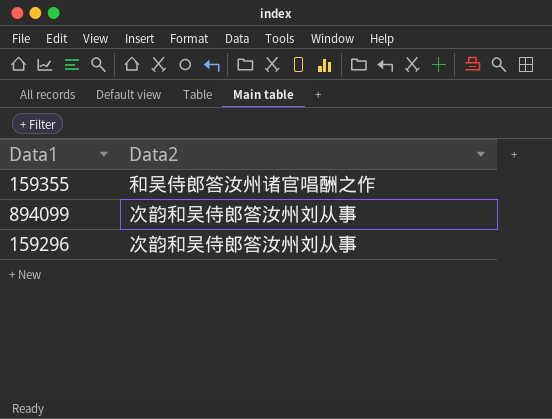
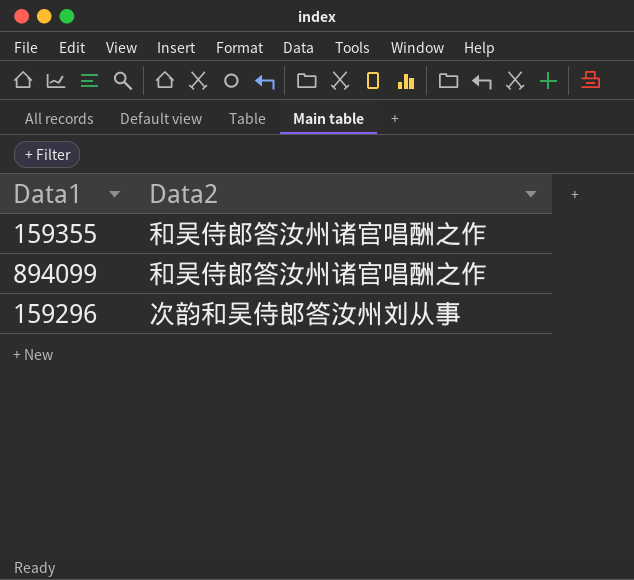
894099 | Data2: 次韵和吴侍郎答汝州刘从事 -> 和吴侍郎答汝州诸官唱酬之作

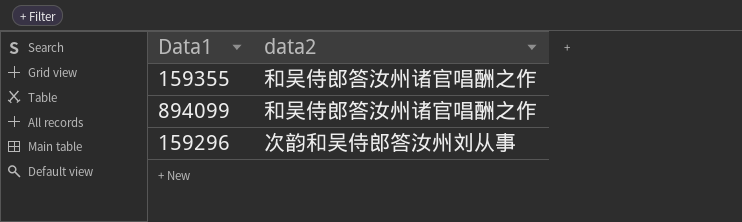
column name: Data2 -> data2

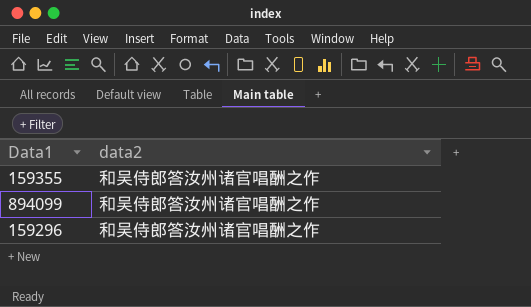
159296 | data2: 次韵和吴侍郎答汝州刘从事 -> 和吴侍郎答汝州诸官唱酬之作

